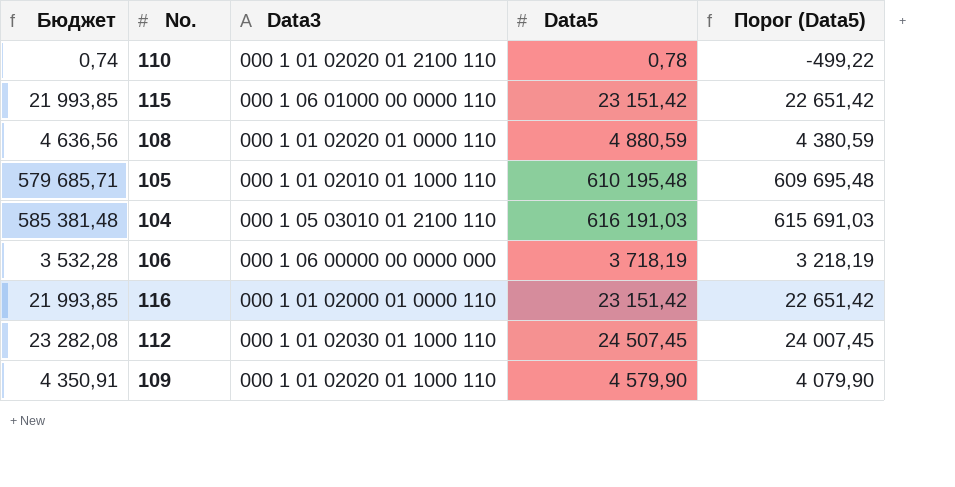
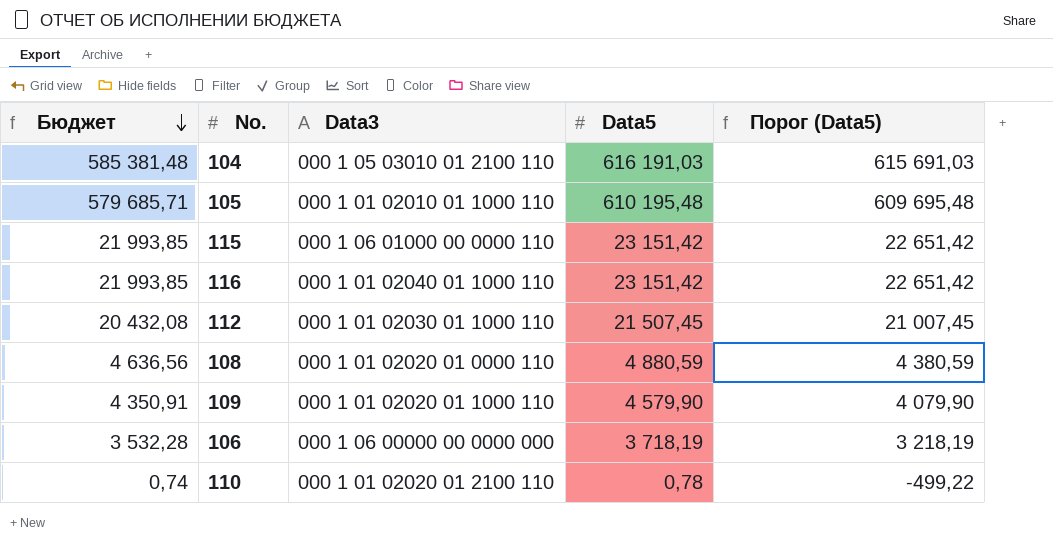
row order: none -> Бюджет descending
116 | Data3: 000 1 01 02000 01 0000 110 -> 000 1 01 02040 01 1000 110
112 | Бюджет: 23 282,08 -> 20 432,08
112 | Data5: 24 507,45 -> 21 507,45
112 | Порог (Data5): 24 007,45 -> 21 007,45

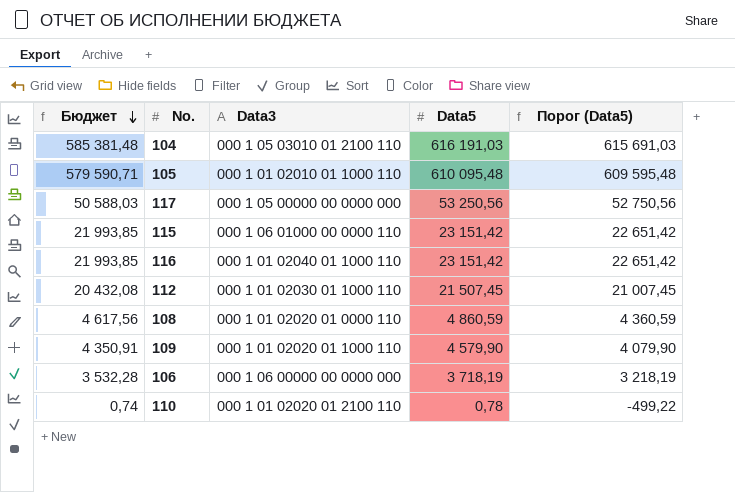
105 | Бюджет: 579 685,71 -> 579 590,71
105 | Data5: 610 195,48 -> 610 095,48
105 | Порог (Data5): 609 695,48 -> 609 595,48
row 117: none -> 50 588,03 | 000 1 05 00000 00 0000 000 | 53 250,56 | 52 750,56
108 | Бюджет: 4 636,56 -> 4 617,56
108 | Data5: 4 880,59 -> 4 860,59
108 | Порог (Data5): 4 380,59 -> 4 360,59

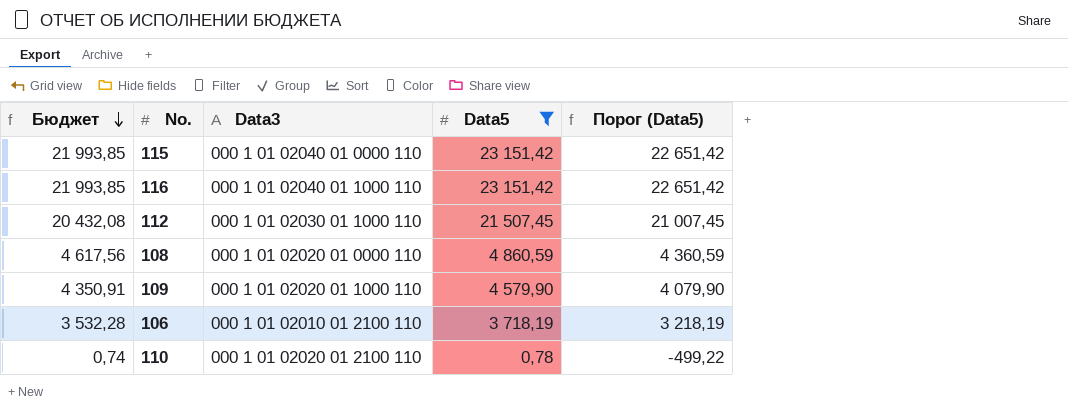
filter: none -> Data5 <= 23 151,42
115 | Data3: 000 1 06 01000 00 0000 110 -> 000 1 01 02040 01 0000 110
106 | Data3: 000 1 06 00000 00 0000 000 -> 000 1 01 02010 01 2100 110

